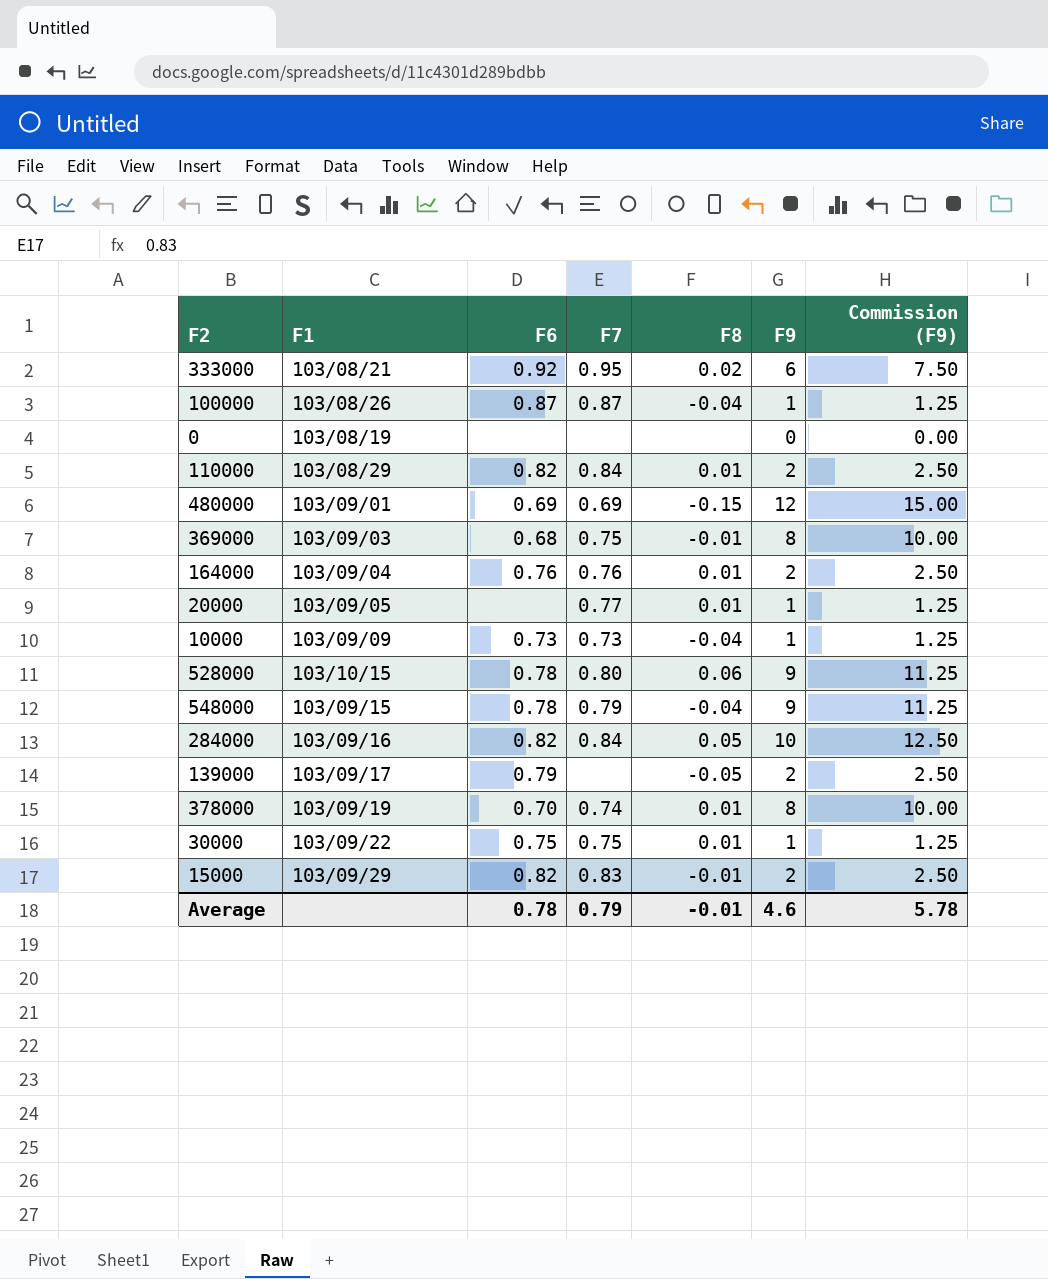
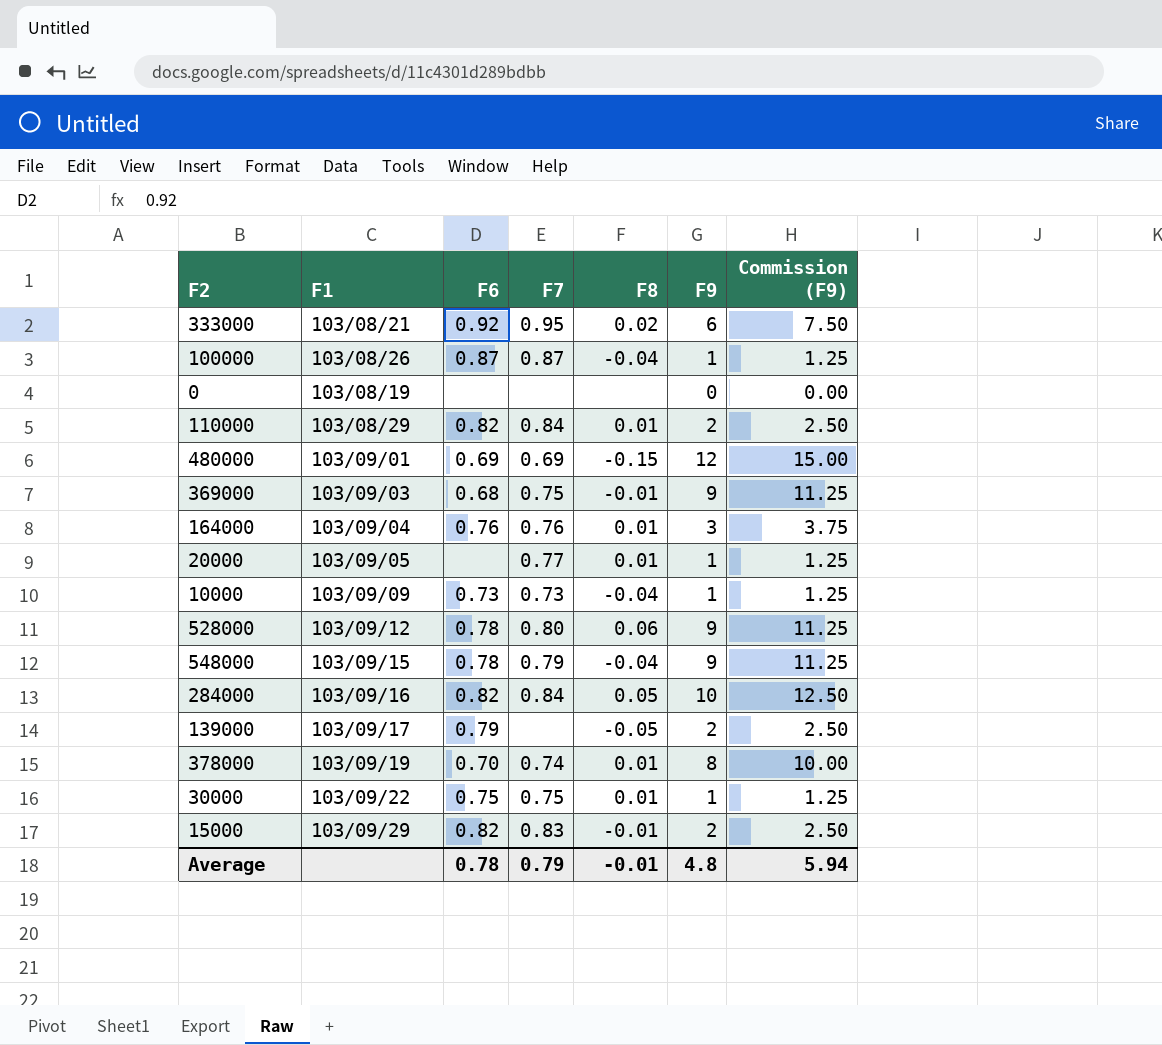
369000 | F9: 8 -> 9
369000 | Commission (F9): 10.00 -> 11.25
164000 | F9: 2 -> 3
164000 | Commission (F9): 2.50 -> 3.75
528000 | F1: 103/10/15 -> 103/09/12
Average | F9: 4.6 -> 4.8
Average | Commission (F9): 5.78 -> 5.94

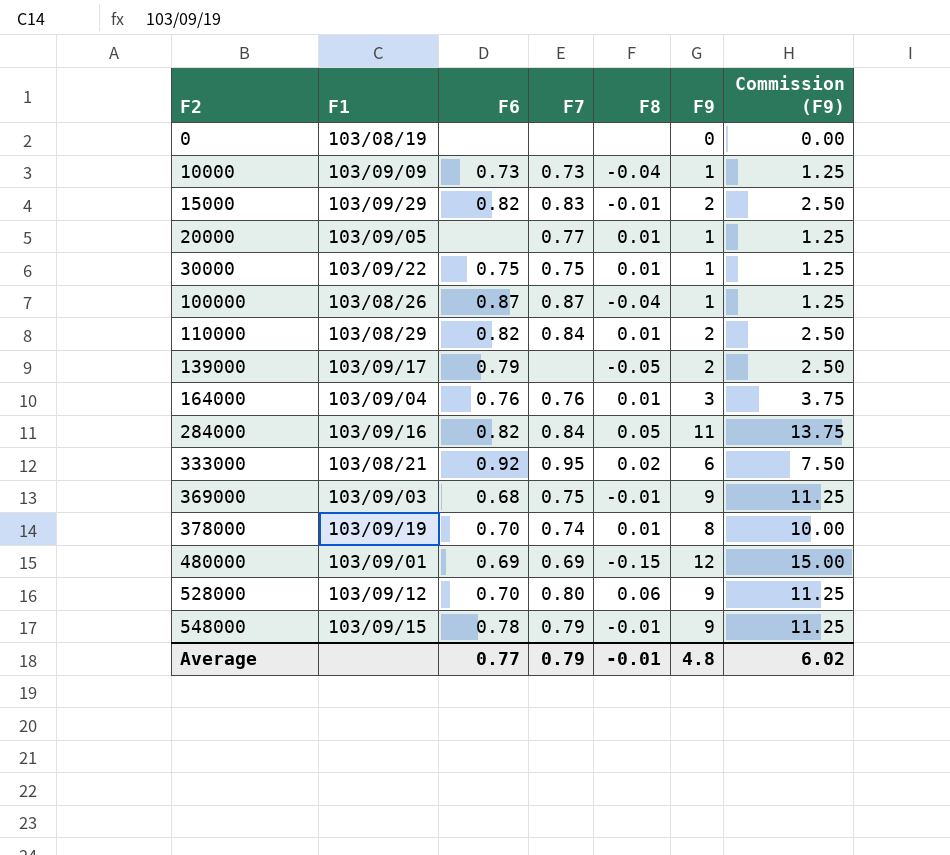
row order: none -> F2 ascending
284000 | F9: 10 -> 11
284000 | Commission (F9): 12.50 -> 13.75
528000 | F6: 0.78 -> 0.70
548000 | F8: -0.04 -> -0.01
Average | F6: 0.78 -> 0.77
Average | Commission (F9): 5.94 -> 6.02

